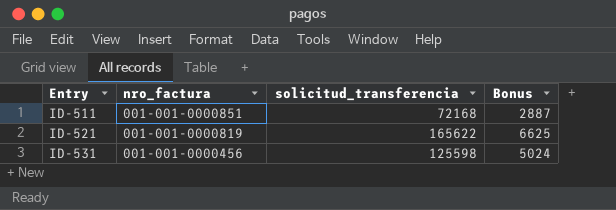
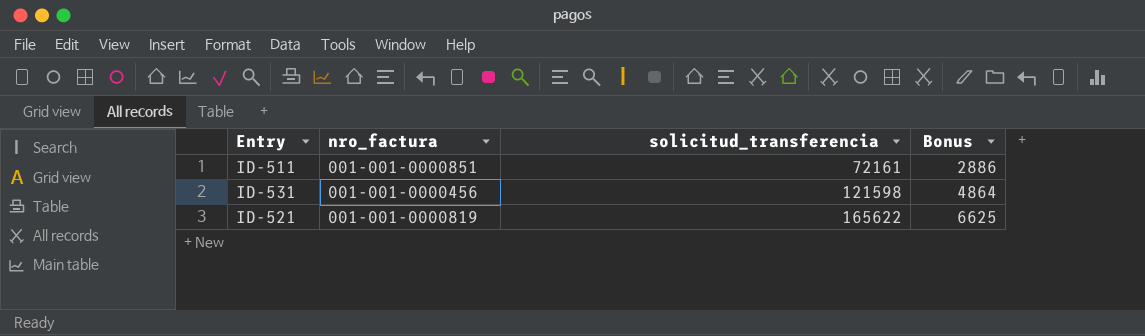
row order: Entry ascending -> solicitud_transferencia ascending
ID-511 | solicitud_transferencia: 72168 -> 72161
ID-511 | Bonus: 2887 -> 2886
ID-531 | solicitud_transferencia: 125598 -> 121598
ID-531 | Bonus: 5024 -> 4864

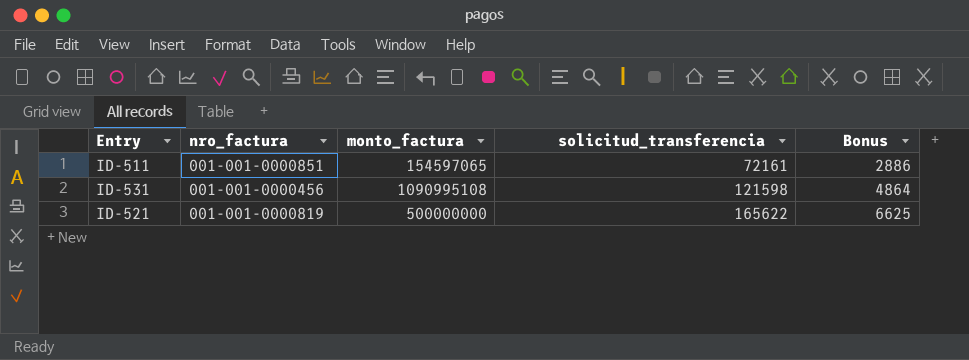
column monto_factura | position: none -> 3

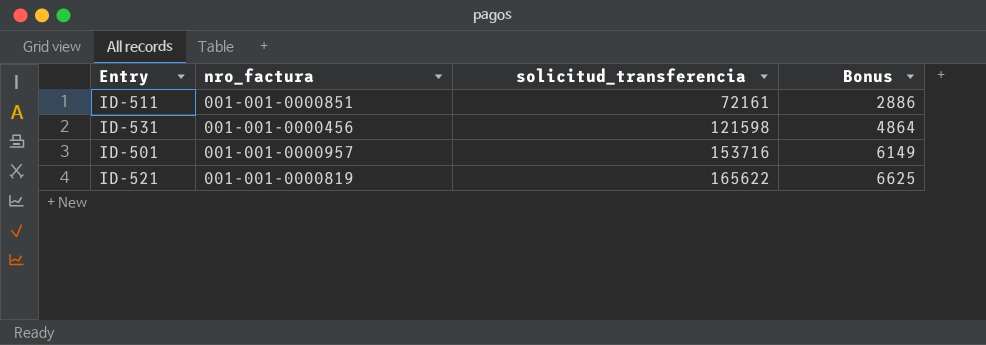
column monto_factura | position: 3 -> none
row ID-501: none -> 001-001-0000957 | 153716 | 6149

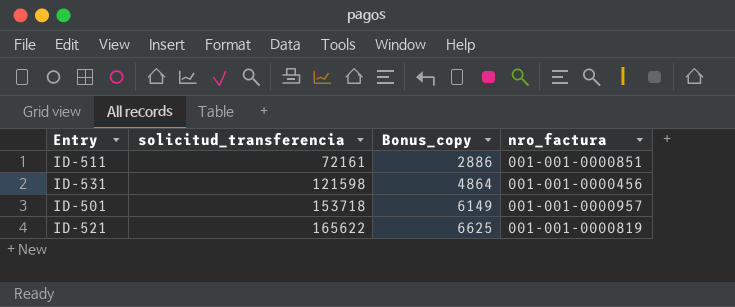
column name: Bonus -> Bonus_copy
column nro_factura | position: 2 -> 4
ID-501 | solicitud_transferencia: 153716 -> 153718

